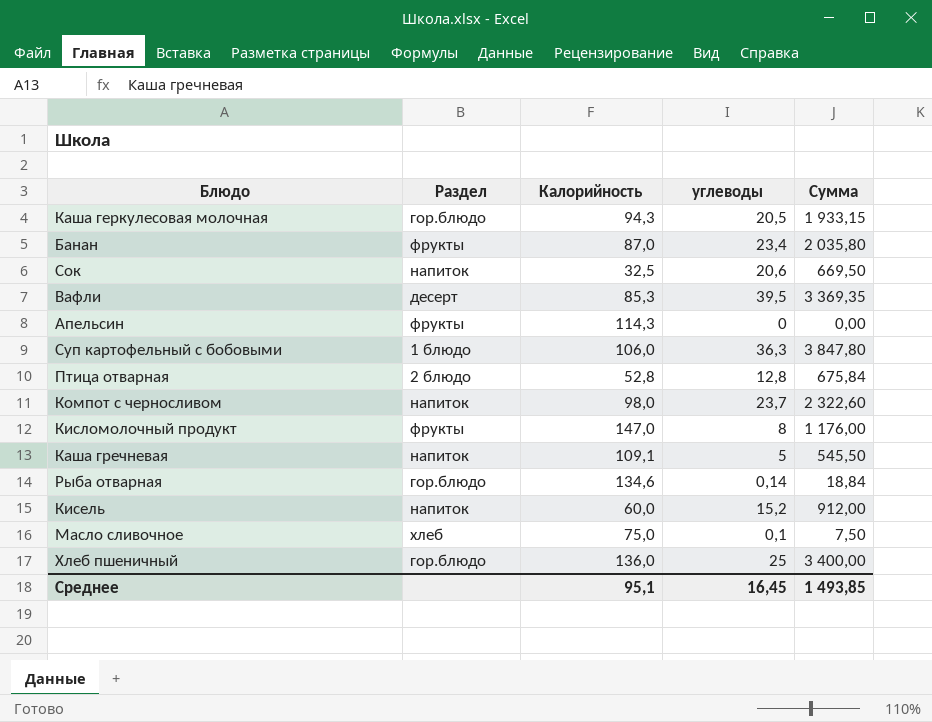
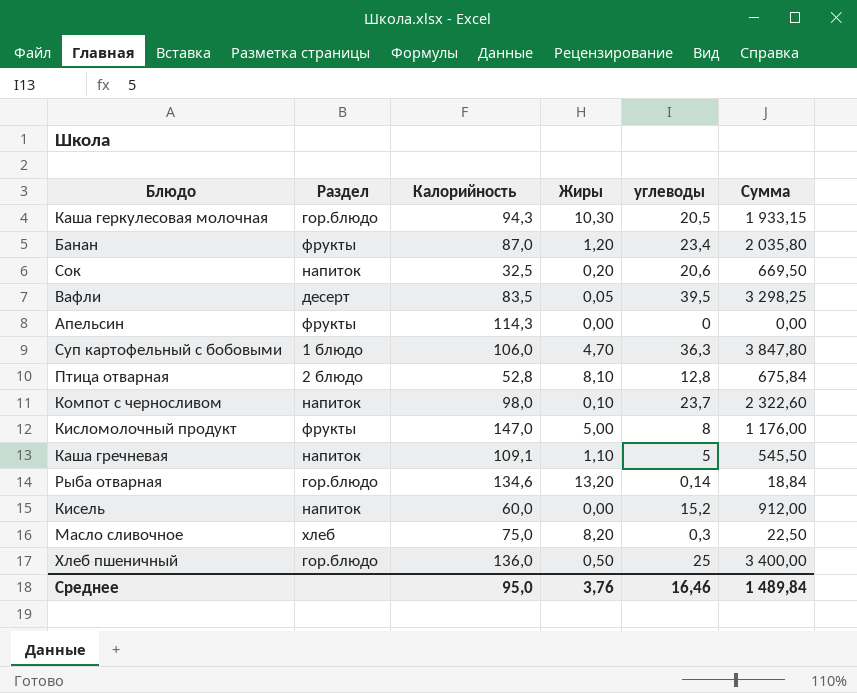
column Жиры | position: none -> 4
Вафли | Калорийность: 85,3 -> 83,5
Вафли | Сумма: 3 369,35 -> 3 298,25
Масло сливочное | углеводы: 0,1 -> 0,3
Масло сливочное | Сумма: 7,50 -> 22,50
Среднее | Калорийность: 95,1 -> 95,0
Среднее | углеводы: 16,45 -> 16,46
Среднее | Сумма: 1 493,85 -> 1 489,84

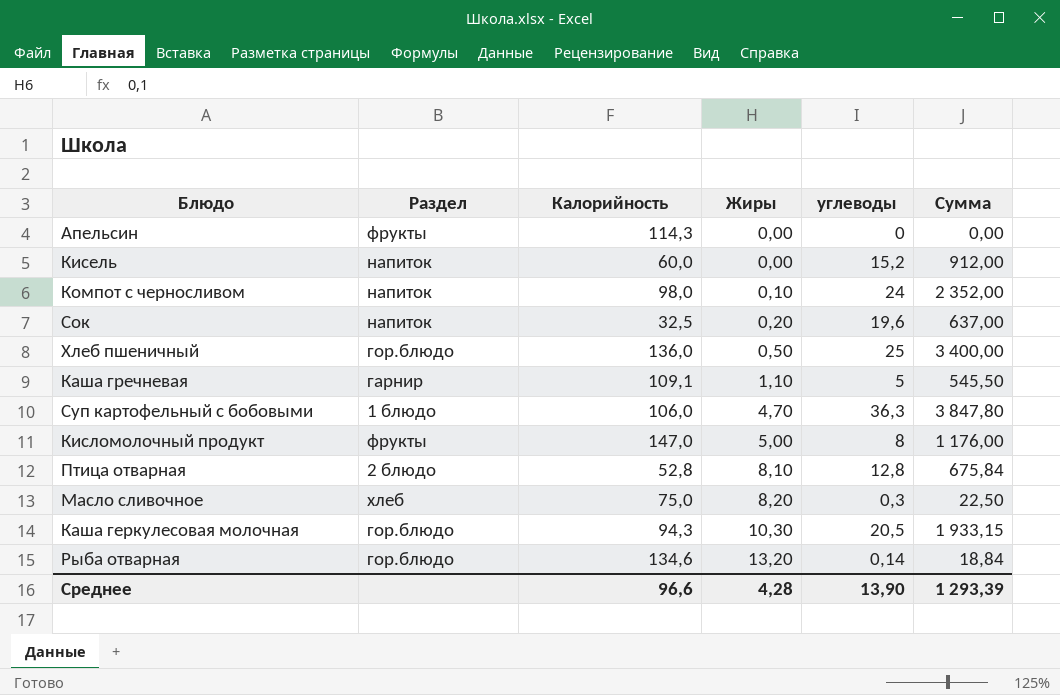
row order: none -> Жиры ascending
row Банан: фрукты | 87,0 | 1,20 | 23,4 | 2 035,80 -> none
row Вафли: десерт | 83,5 | 0,05 | 39,5 | 3 298,25 -> none
Компот с черносливом | углеводы: 23,7 -> 24
Компот с черносливом | Сумма: 2 322,60 -> 2 352,00
Сок | углеводы: 20,6 -> 19,6
Сок | Сумма: 669,50 -> 637,00
Каша гречневая | Раздел: напиток -> гарнир
Среднее | Калорийность: 95,0 -> 96,6
Среднее | Жиры: 3,76 -> 4,28
Среднее | углеводы: 16,46 -> 13,90
Среднее | Сумма: 1 489,84 -> 1 293,39

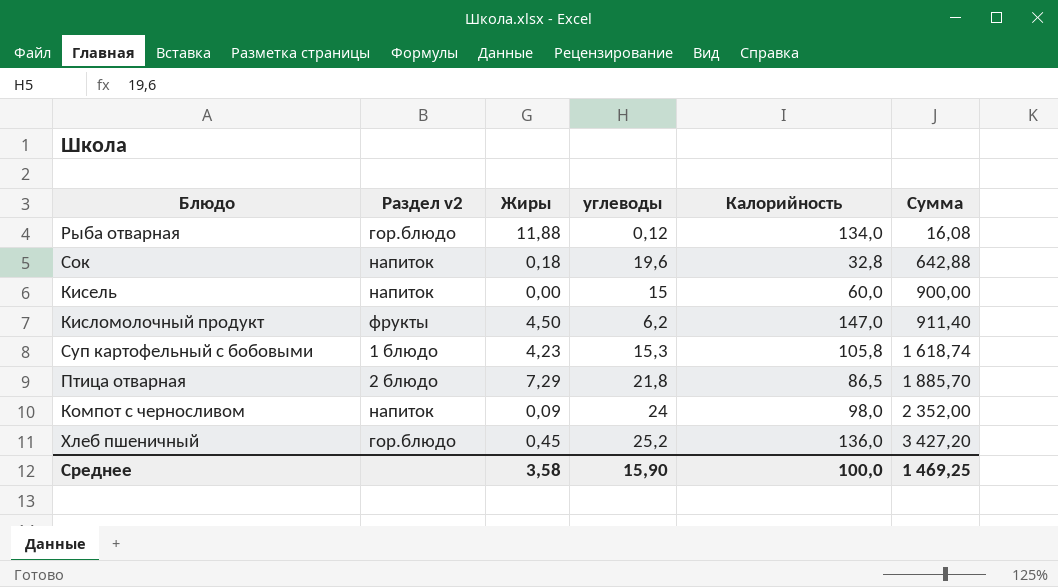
row order: Жиры ascending -> Сумма ascending
column name: Раздел -> Раздел v2
column Калорийность | position: 3 -> 5
row Апельсин: фрукты | 114,3 | 0,00 | 0 | 0,00 -> none
row Каша гречневая: гарнир | 109,1 | 1,10 | 5 | 545,50 -> none
row Масло сливочное: хлеб | 75,0 | 8,20 | 0,3 | 22,50 -> none
row Каша геркулесовая молочная: гор.блюдо | 94,3 | 10,30 | 20,5 | 1 933,15 -> none
Рыба отварная | Жиры: 13,20 -> 11,88
Рыба отварная | углеводы: 0,14 -> 0,12
Рыба отварная | Калорийность: 134,6 -> 134,0
Рыба отварная | Сумма: 18,84 -> 16,08
Сок | Жиры: 0,20 -> 0,18
Сок | Калорийность: 32,5 -> 32,8
Сок | Сумма: 637,00 -> 642,88
Кисель | углеводы: 15,2 -> 15
Кисель | Сумма: 912,00 -> 900,00
Кисломолочный продукт | Жиры: 5,00 -> 4,50
Кисломолочный продукт | углеводы: 8 -> 6,2
Кисломолочный продукт | Сумма: 1 176,00 -> 911,40
Суп картофельный с бобовыми | Жиры: 4,70 -> 4,23
Суп картофельный с бобовыми | углеводы: 36,3 -> 15,3
Суп картофельный с бобовыми | Калорийность: 106,0 -> 105,8
Суп картофельный с бобовыми | Сумма: 3 847,80 -> 1 618,74
Птица отварная | Жиры: 8,10 -> 7,29
Птица отварная | углеводы: 12,8 -> 21,8
Птица отварная | Калорийность: 52,8 -> 86,5
Птица отварная | Сумма: 675,84 -> 1 885,70
Компот с черносливом | Жиры: 0,10 -> 0,09
Хлеб пшеничный | Жиры: 0,50 -> 0,45
Хлеб пшеничный | углеводы: 25 -> 25,2
Хлеб пшеничный | Сумма: 3 400,00 -> 3 427,20
Среднее | Жиры: 4,28 -> 3,58
Среднее | углеводы: 13,90 -> 15,90
Среднее | Калорийность: 96,6 -> 100,0
Среднее | Сумма: 1 293,39 -> 1 469,25

